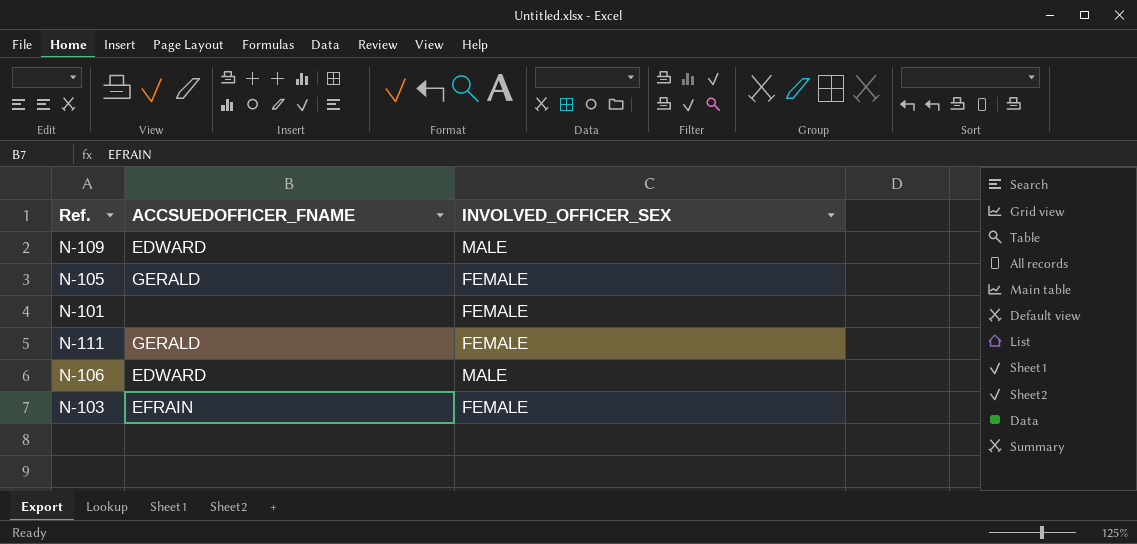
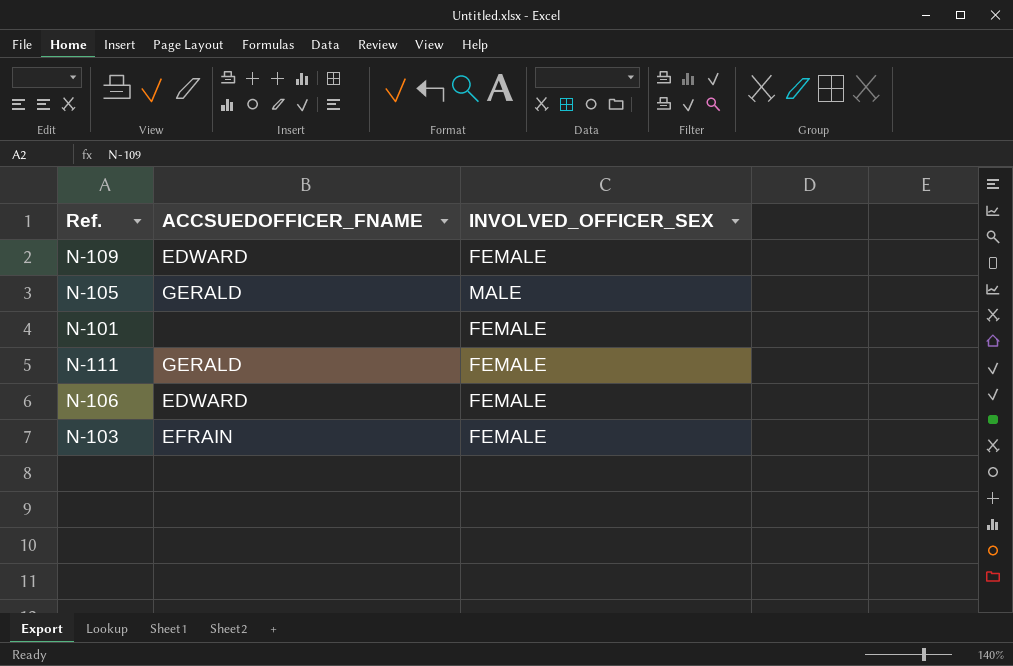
N-109 | INVOLVED_OFFICER_SEX: MALE -> FEMALE
N-105 | INVOLVED_OFFICER_SEX: FEMALE -> MALE
N-106 | INVOLVED_OFFICER_SEX: MALE -> FEMALE

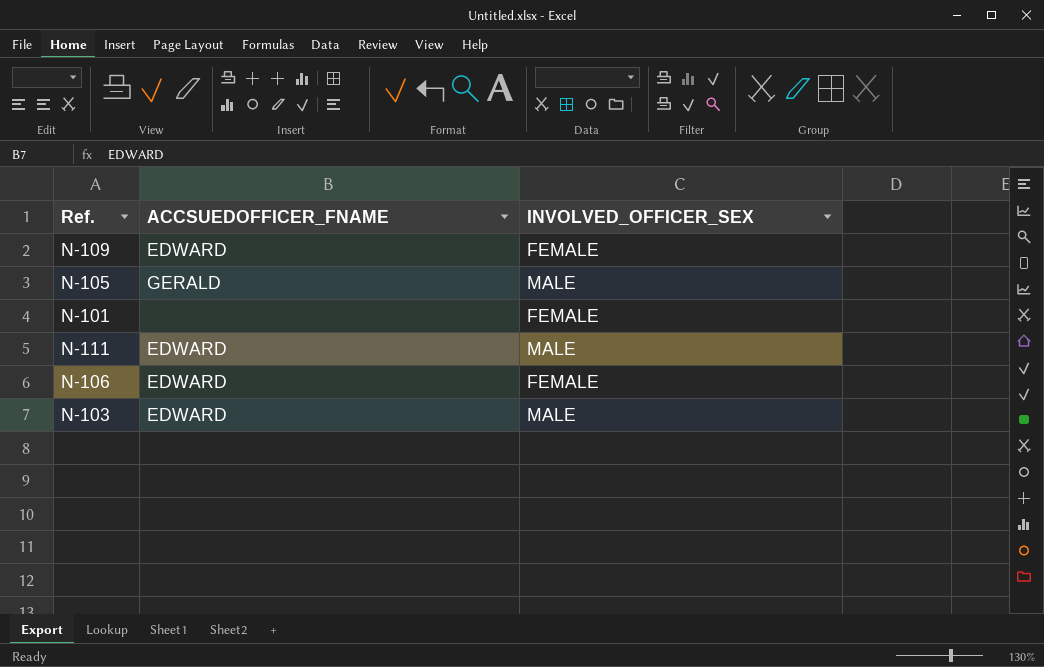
N-111 | ACCSUEDOFFICER_FNAME: GERALD -> EDWARD
N-111 | INVOLVED_OFFICER_SEX: FEMALE -> MALE
N-103 | ACCSUEDOFFICER_FNAME: EFRAIN -> EDWARD
N-103 | INVOLVED_OFFICER_SEX: FEMALE -> MALE

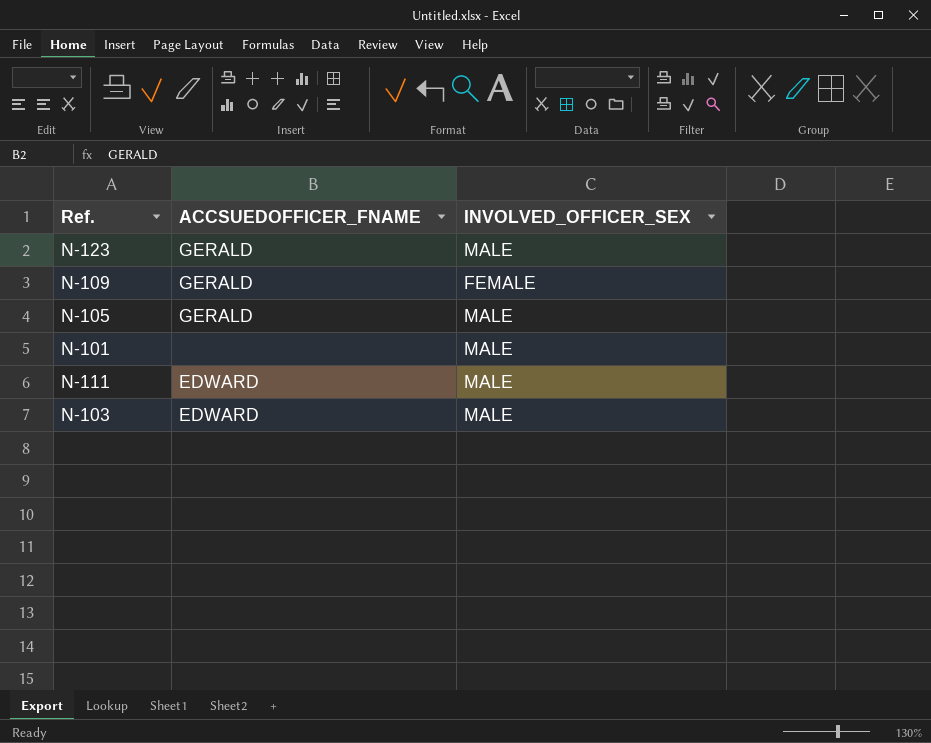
row N-106: EDWARD | FEMALE -> none
row N-123: none -> GERALD | MALE
N-109 | ACCSUEDOFFICER_FNAME: EDWARD -> GERALD
N-101 | INVOLVED_OFFICER_SEX: FEMALE -> MALE

